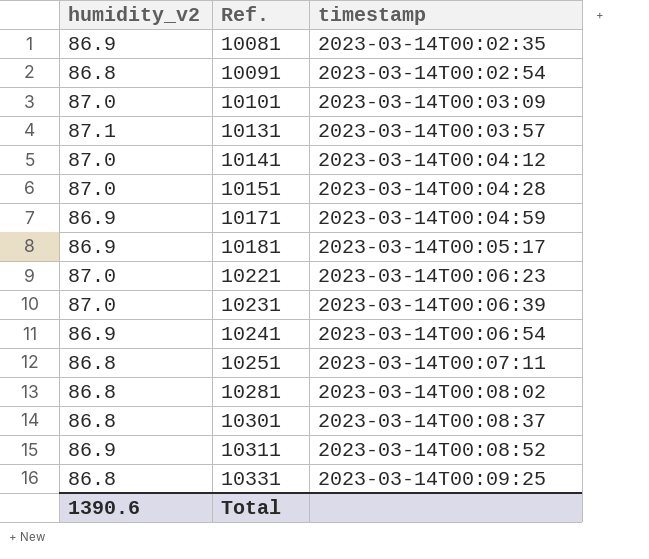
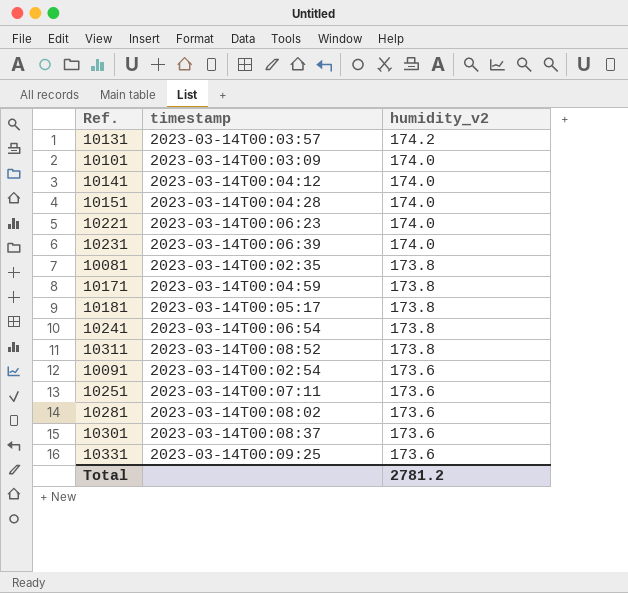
row order: Ref. ascending -> humidity_v2 descending
column humidity_v2 | position: 1 -> 3
10131 | humidity_v2: 87.1 -> 174.2
10101 | humidity_v2: 87.0 -> 174.0
10141 | humidity_v2: 87.0 -> 174.0
10151 | humidity_v2: 87.0 -> 174.0
10221 | humidity_v2: 87.0 -> 174.0
10231 | humidity_v2: 87.0 -> 174.0
10081 | humidity_v2: 86.9 -> 173.8
10171 | humidity_v2: 86.9 -> 173.8
10181 | humidity_v2: 86.9 -> 173.8
10241 | humidity_v2: 86.9 -> 173.8
10311 | humidity_v2: 86.9 -> 173.8
10091 | humidity_v2: 86.8 -> 173.6
10251 | humidity_v2: 86.8 -> 173.6
10281 | humidity_v2: 86.8 -> 173.6
10301 | humidity_v2: 86.8 -> 173.6
10331 | humidity_v2: 86.8 -> 173.6
Total | humidity_v2: 1390.6 -> 2781.2

